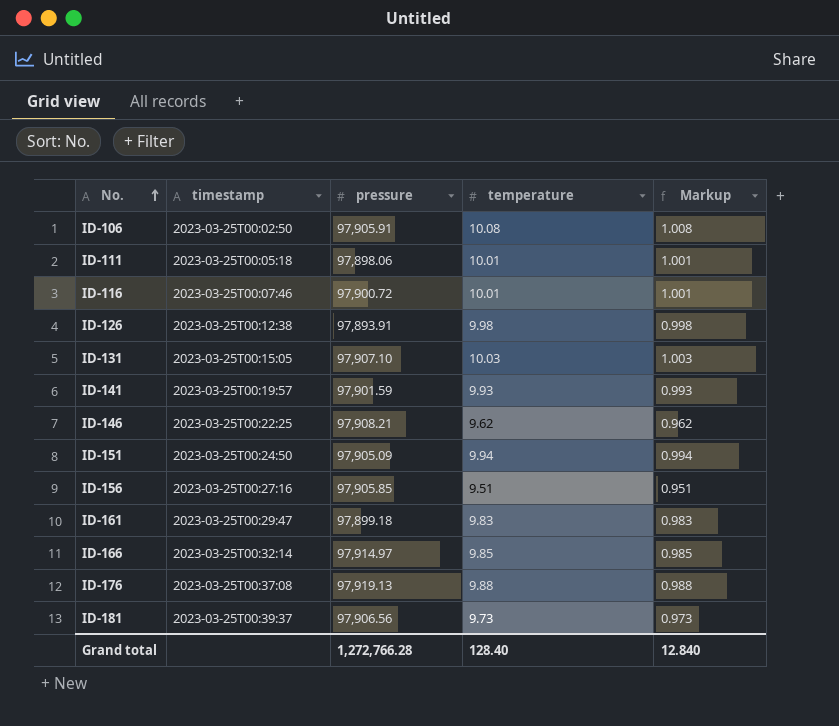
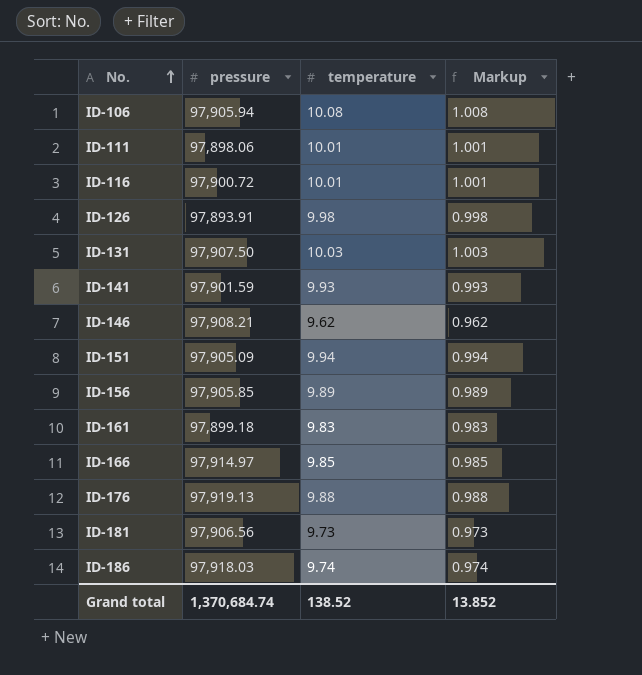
column timestamp | position: 2 -> none
ID-106 | pressure: 97,905.91 -> 97,905.94
ID-131 | pressure: 97,907.10 -> 97,907.50
ID-156 | temperature: 9.51 -> 9.89
ID-156 | Markup: 0.951 -> 0.989
row ID-186: none -> 97,918.03 | 9.74 | 0.974
Grand total | pressure: 1,272,766.28 -> 1,370,684.74
Grand total | temperature: 128.40 -> 138.52
Grand total | Markup: 12.840 -> 13.852

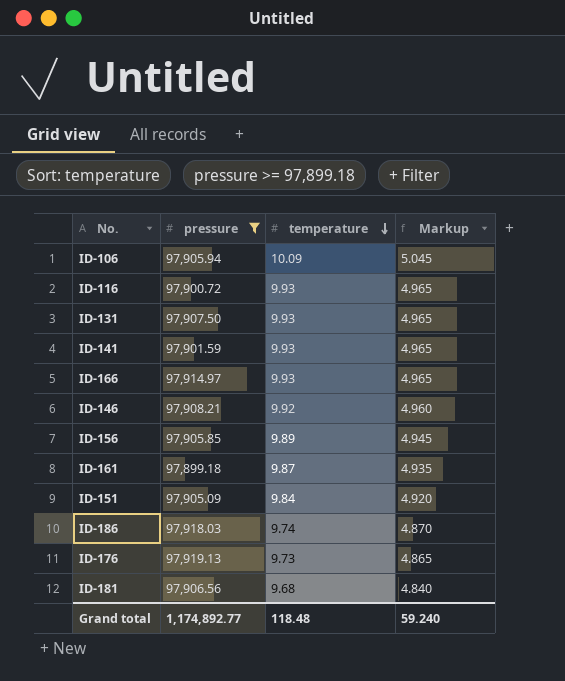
filter: none -> pressure >= 97,899.18
row order: No. ascending -> temperature descending
column Markup | formula: [temperature] * 0.1 -> [temperature] * 0.5
ID-106 | temperature: 10.08 -> 10.09
ID-116 | temperature: 10.01 -> 9.93
ID-131 | temperature: 10.03 -> 9.93
ID-166 | temperature: 9.85 -> 9.93
ID-146 | temperature: 9.62 -> 9.92
ID-161 | temperature: 9.83 -> 9.87
ID-151 | temperature: 9.94 -> 9.84
ID-176 | temperature: 9.88 -> 9.73
ID-181 | temperature: 9.73 -> 9.68
Grand total | pressure: 1,370,684.74 -> 1,174,892.77
Grand total | temperature: 138.52 -> 118.48
Grand total | Markup: 13.852 -> 59.240

